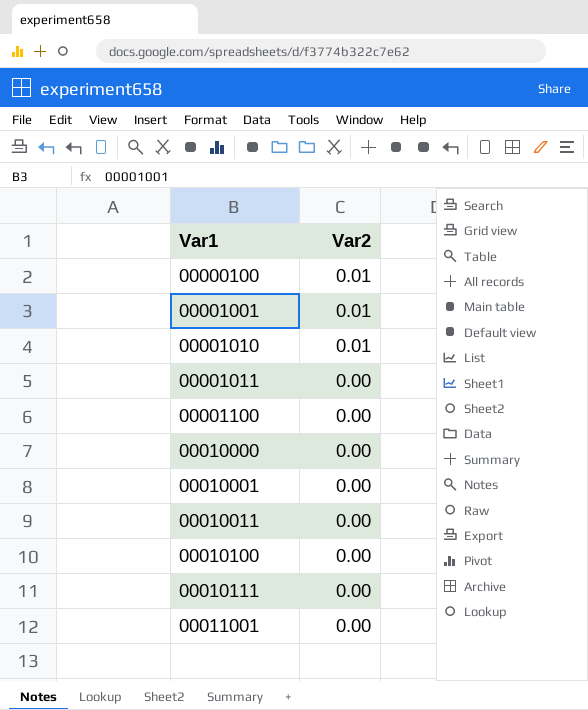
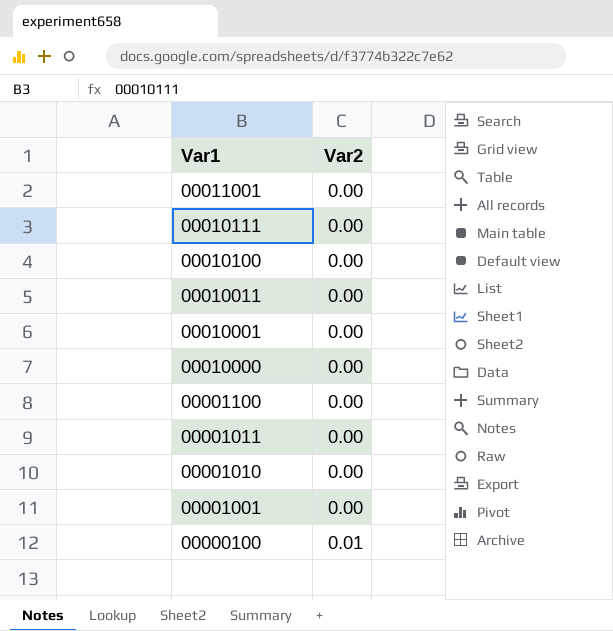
row order: Var1 ascending -> Var1 descending
00001010 | Var2: 0.01 -> 0.00
00001001 | Var2: 0.01 -> 0.00

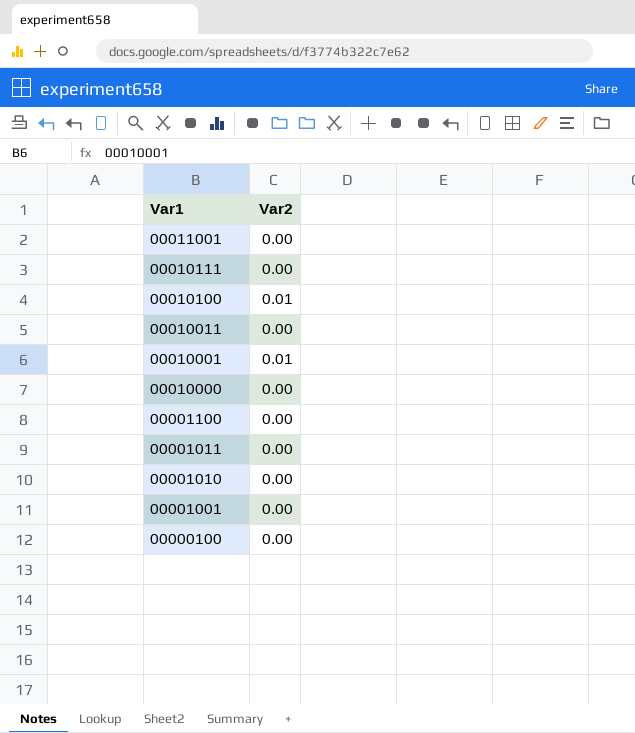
00010100 | Var2: 0.00 -> 0.01
00010001 | Var2: 0.00 -> 0.01
00000100 | Var2: 0.01 -> 0.00

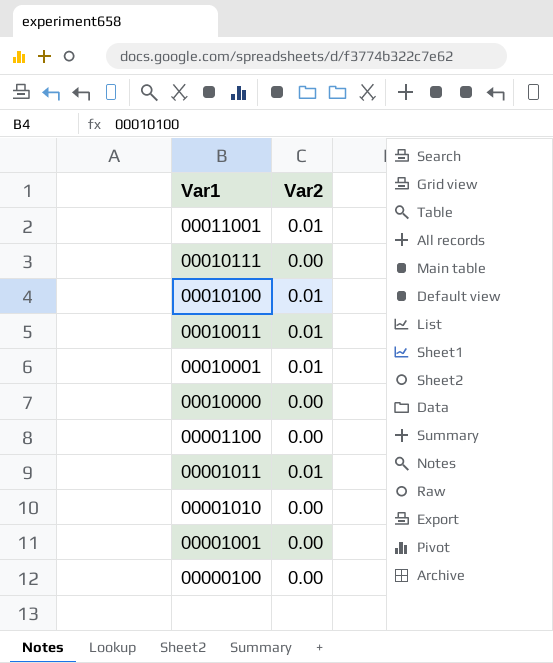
00011001 | Var2: 0.00 -> 0.01
00010011 | Var2: 0.00 -> 0.01
00001011 | Var2: 0.00 -> 0.01

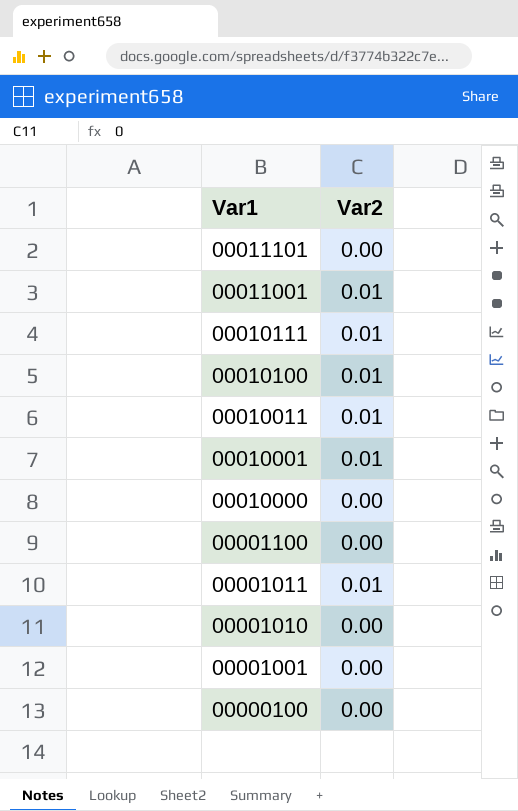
row 00011101: none -> 0.00
00010111 | Var2: 0.00 -> 0.01

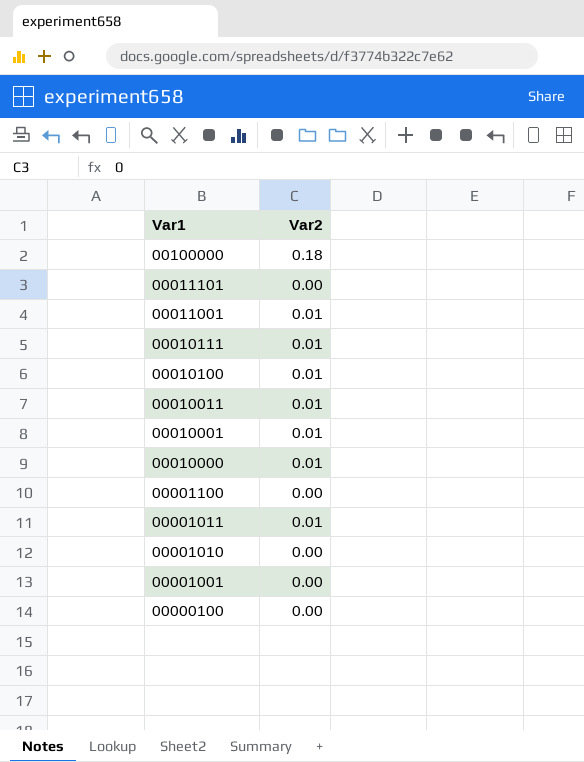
row 00100000: none -> 0.18
00010000 | Var2: 0.00 -> 0.01

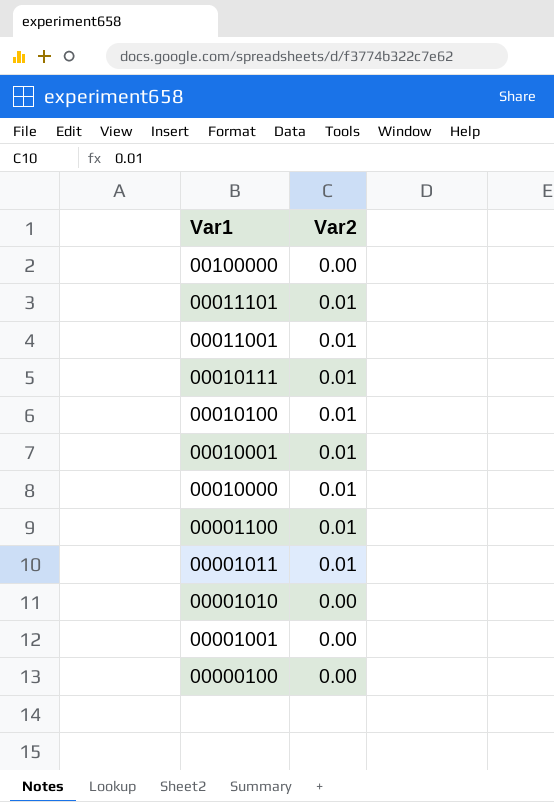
row 00010011: 0.01 -> none
00100000 | Var2: 0.18 -> 0.00
00011101 | Var2: 0.00 -> 0.01
00001100 | Var2: 0.00 -> 0.01

